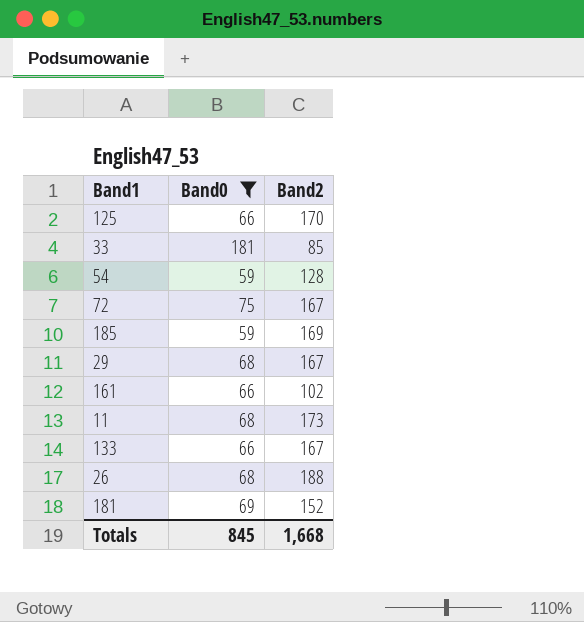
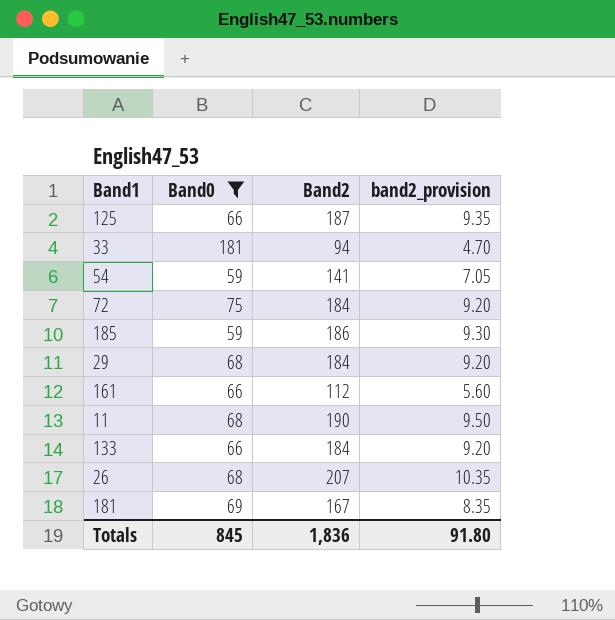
column band2_provision | formula: none -> [Band2] * 0.05
125 | Band2: 170 -> 187
33 | Band2: 85 -> 94
54 | Band2: 128 -> 141
72 | Band2: 167 -> 184
185 | Band2: 169 -> 186
29 | Band2: 167 -> 184
161 | Band2: 102 -> 112
11 | Band2: 173 -> 190
133 | Band2: 167 -> 184
26 | Band2: 188 -> 207
181 | Band2: 152 -> 167
Totals | Band2: 1,668 -> 1,836

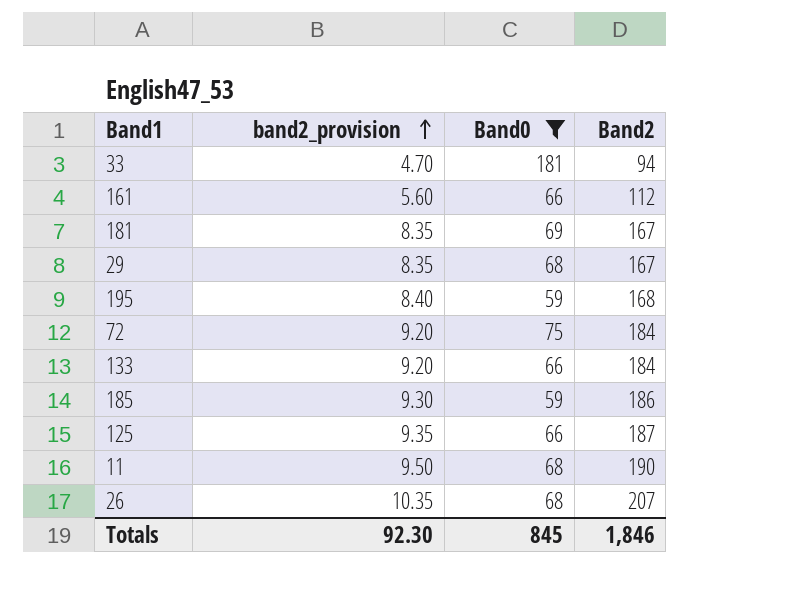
row order: none -> band2_provision ascending
column band2_provision | position: 4 -> 2
row 54: 59 | 141 | 7.05 -> none
29 | band2_provision: 9.20 -> 8.35
29 | Band2: 184 -> 167
row 195: none -> 8.40 | 59 | 168
Totals | band2_provision: 91.80 -> 92.30
Totals | Band2: 1,836 -> 1,846

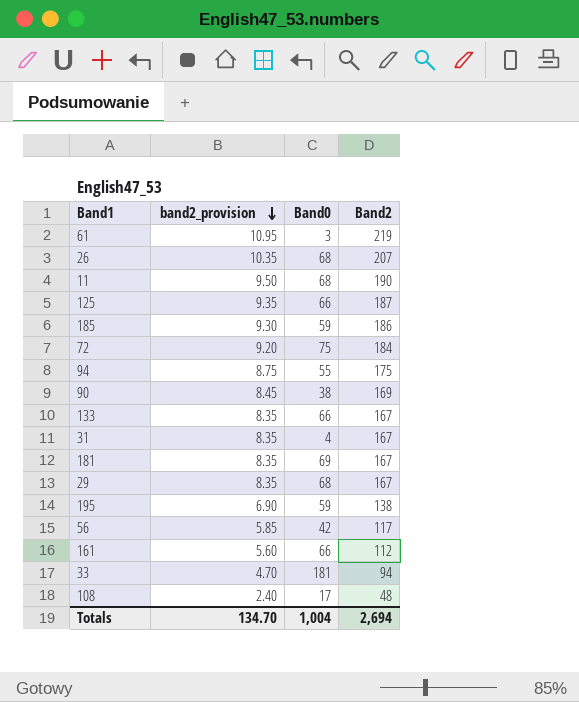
filter: Band0 >= 59 -> none
row order: band2_provision ascending -> band2_provision descending
133 | band2_provision: 9.20 -> 8.35
133 | Band2: 184 -> 167
195 | band2_provision: 8.40 -> 6.90
195 | Band2: 168 -> 138
Totals | band2_provision: 92.30 -> 134.70
Totals | Band0: 845 -> 1,004
Totals | Band2: 1,846 -> 2,694

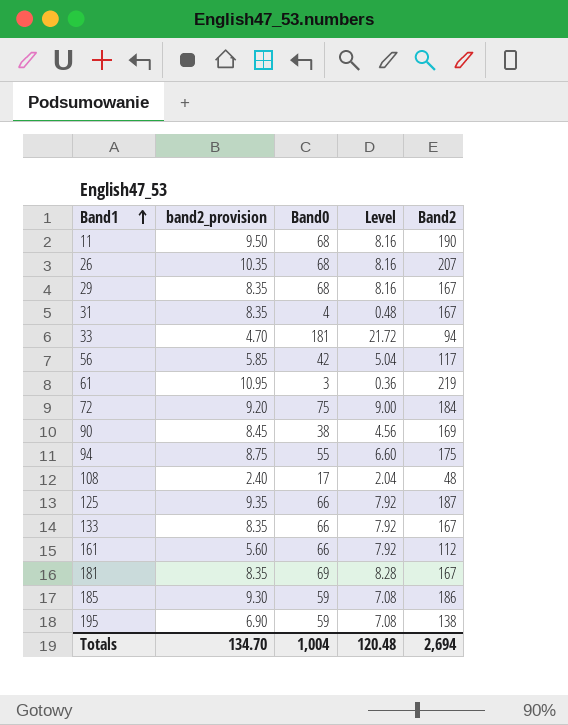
row order: band2_provision descending -> Band1 ascending
column Level | formula: none -> [Band0] * 0.12

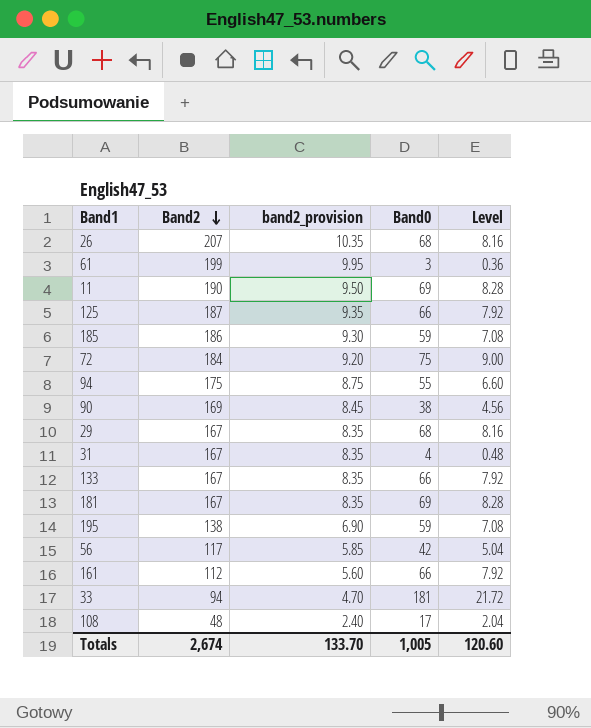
row order: Band1 ascending -> Band2 descending
column Band2 | position: 5 -> 2
61 | Band2: 219 -> 199
61 | band2_provision: 10.95 -> 9.95
11 | Band0: 68 -> 69
11 | Level: 8.16 -> 8.28
Totals | Band2: 2,694 -> 2,674
Totals | band2_provision: 134.70 -> 133.70
Totals | Band0: 1,004 -> 1,005
Totals | Level: 120.48 -> 120.60

